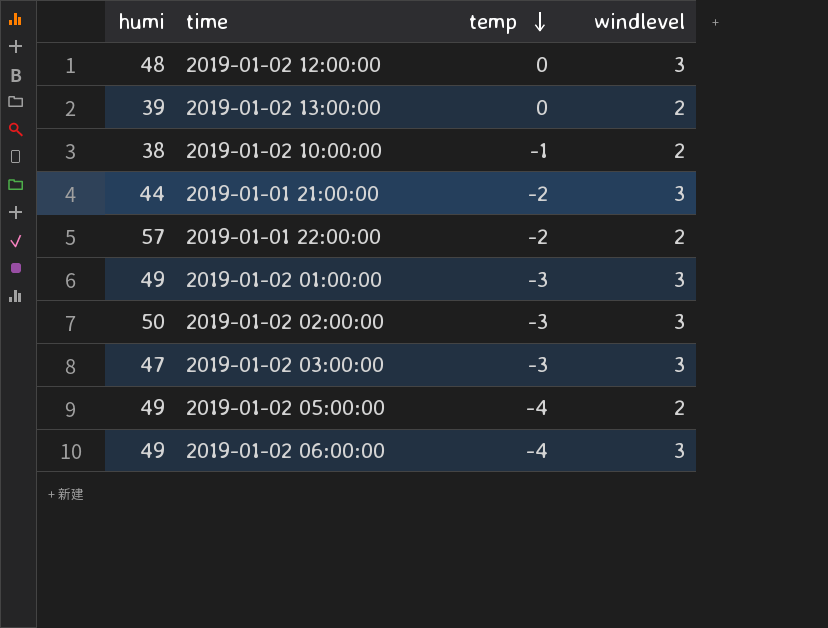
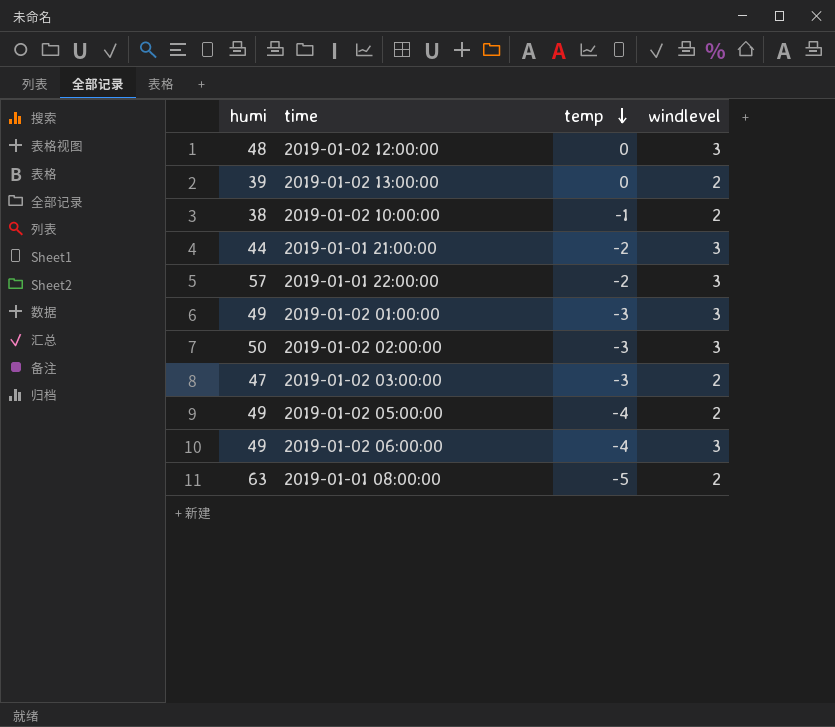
2019-01-01 22:00:00 | windlevel: 2 -> 3
2019-01-02 03:00:00 | windlevel: 3 -> 2
row 2019-01-01 08:00:00: none -> 63 | -5 | 2

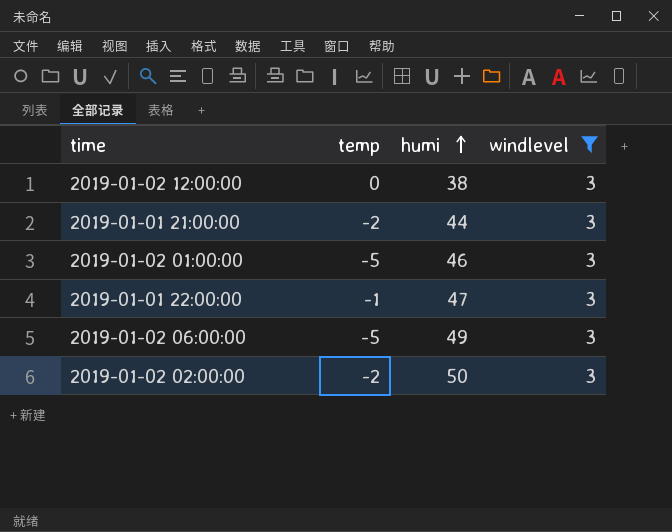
filter: none -> windlevel = 3
row order: temp descending -> humi ascending
column humi | position: 1 -> 3
2019-01-02 12:00:00 | humi: 48 -> 38
2019-01-02 01:00:00 | temp: -3 -> -5
2019-01-02 01:00:00 | humi: 49 -> 46
2019-01-01 22:00:00 | temp: -2 -> -1
2019-01-01 22:00:00 | humi: 57 -> 47
2019-01-02 06:00:00 | temp: -4 -> -5
2019-01-02 02:00:00 | temp: -3 -> -2

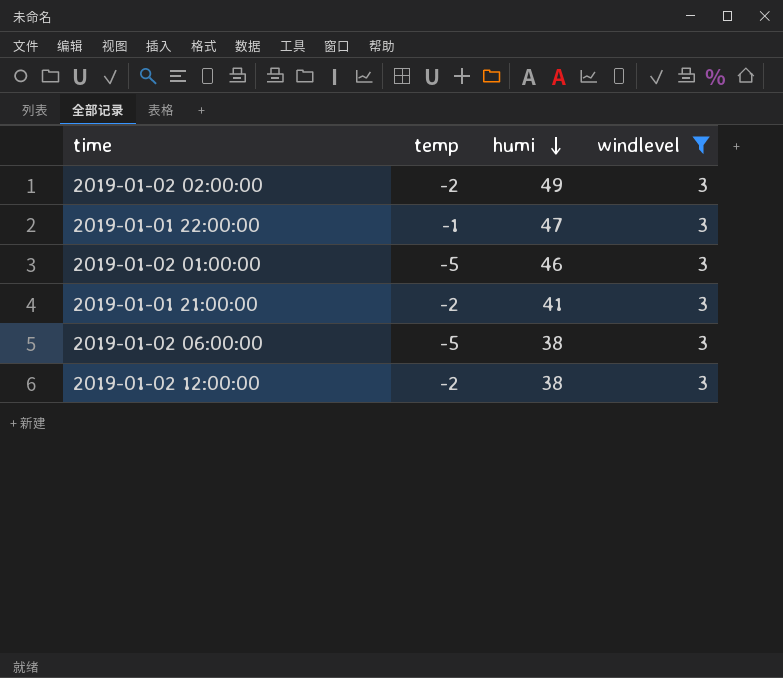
row order: humi ascending -> humi descending
2019-01-02 02:00:00 | humi: 50 -> 49
2019-01-01 21:00:00 | humi: 44 -> 41
2019-01-02 06:00:00 | humi: 49 -> 38
2019-01-02 12:00:00 | temp: 0 -> -2

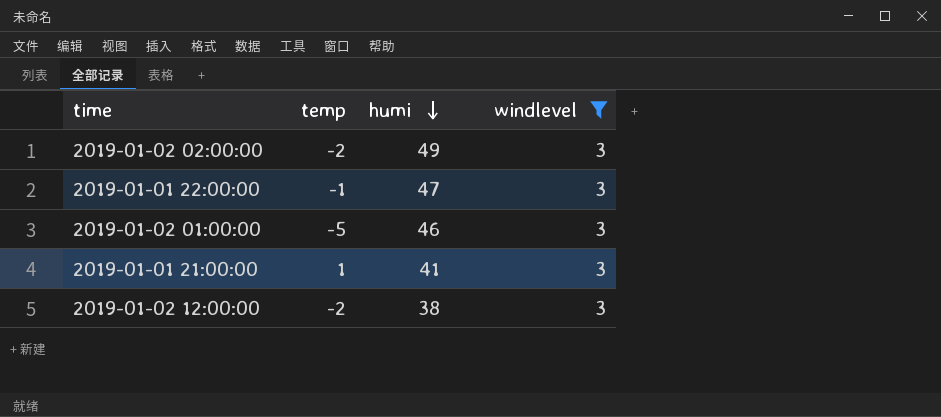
row 2019-01-02 06:00:00: -5 | 38 | 3 -> none
2019-01-01 21:00:00 | temp: -2 -> 1

